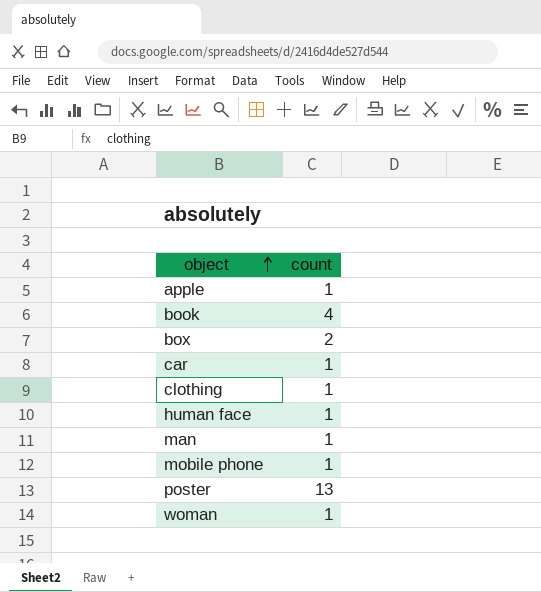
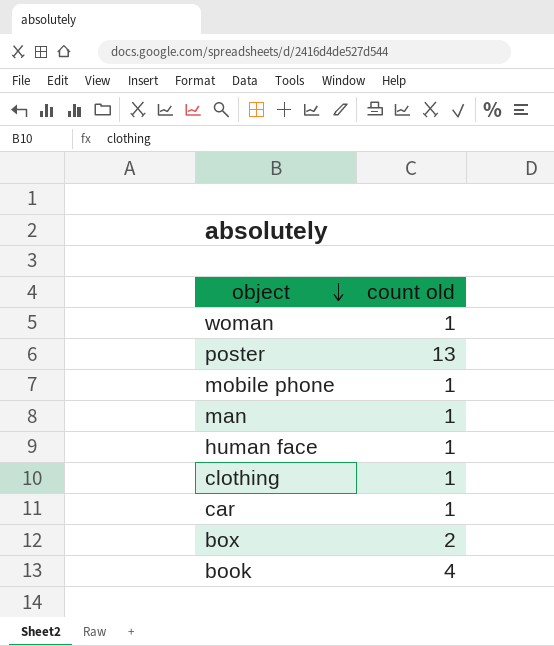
row order: object ascending -> object descending
column name: count -> count old
row apple: 1 -> none

